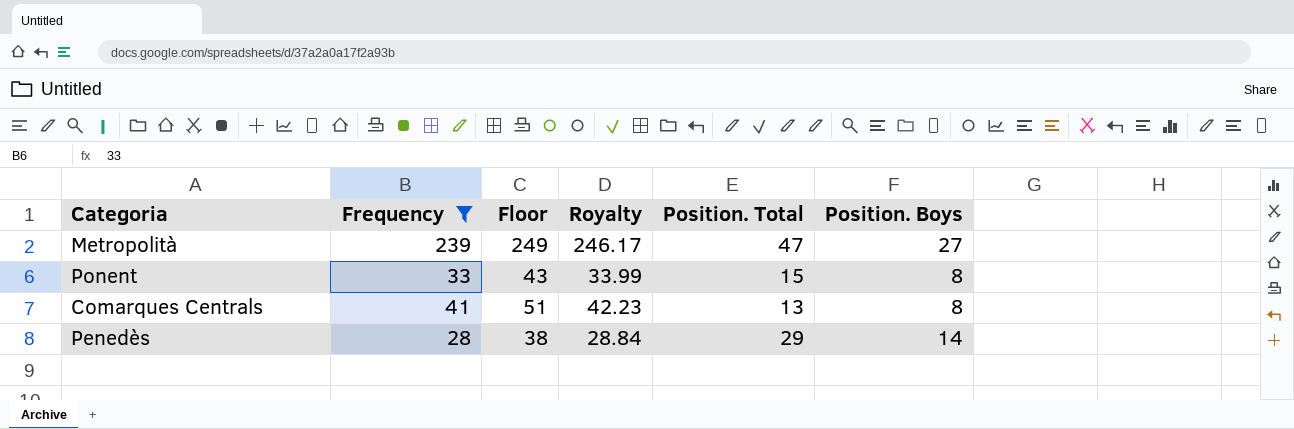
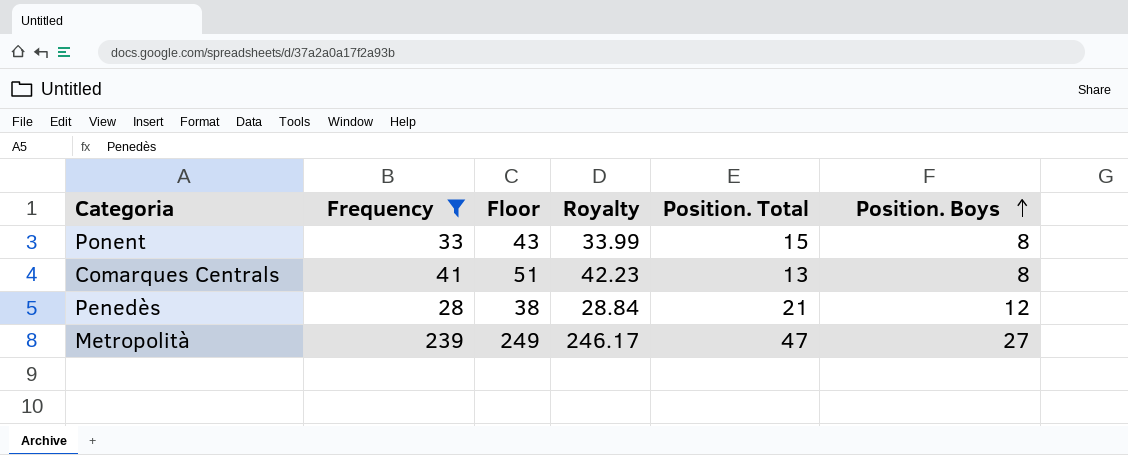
row order: none -> Position. Boys ascending
Penedès | Position. Total: 29 -> 21
Penedès | Position. Boys: 14 -> 12

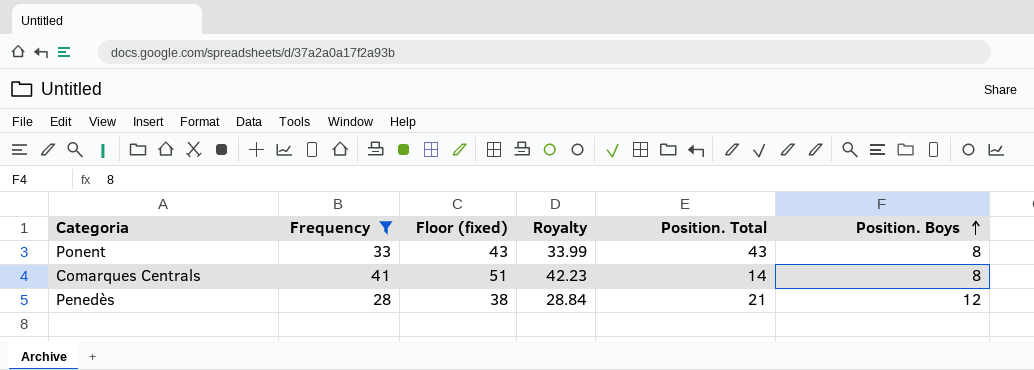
column name: Floor -> Floor (fixed)
row Metropolità: 239 | 249 | 246.17 | 47 | 27 -> none
Ponent | Position. Total: 15 -> 43
Comarques Centrals | Position. Total: 13 -> 14

